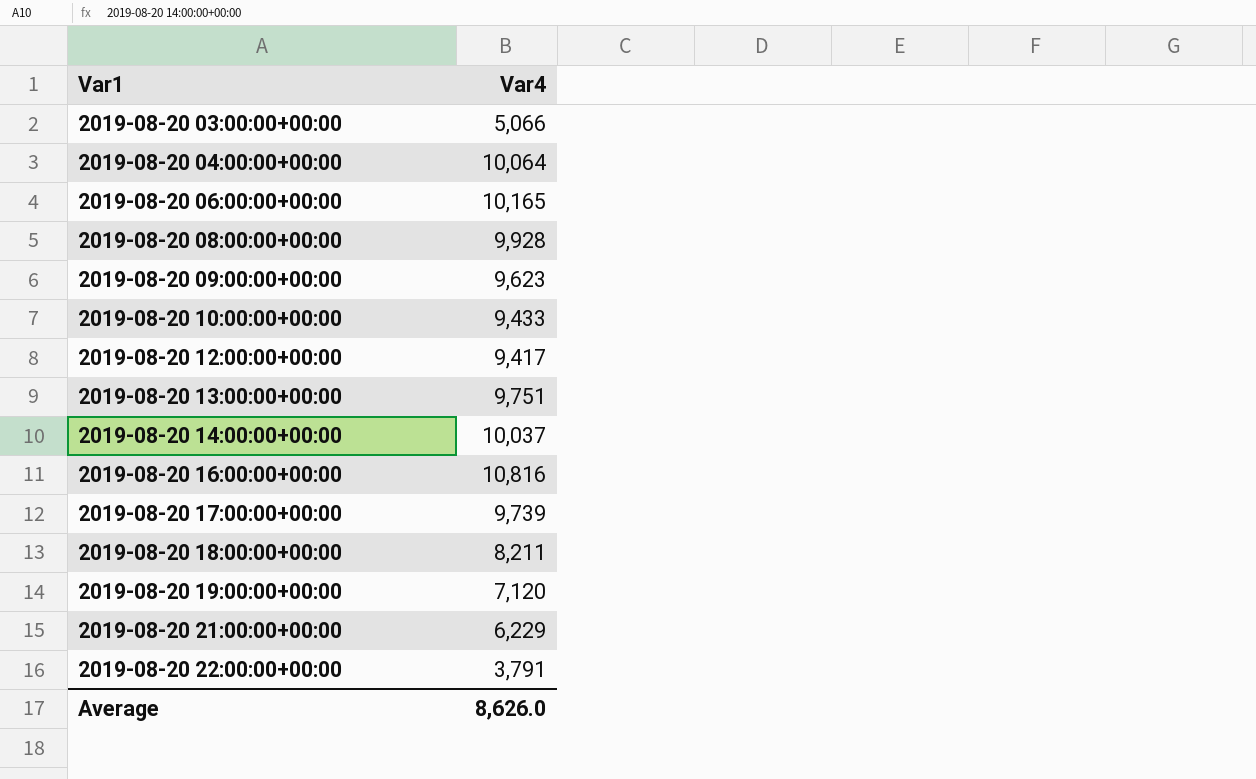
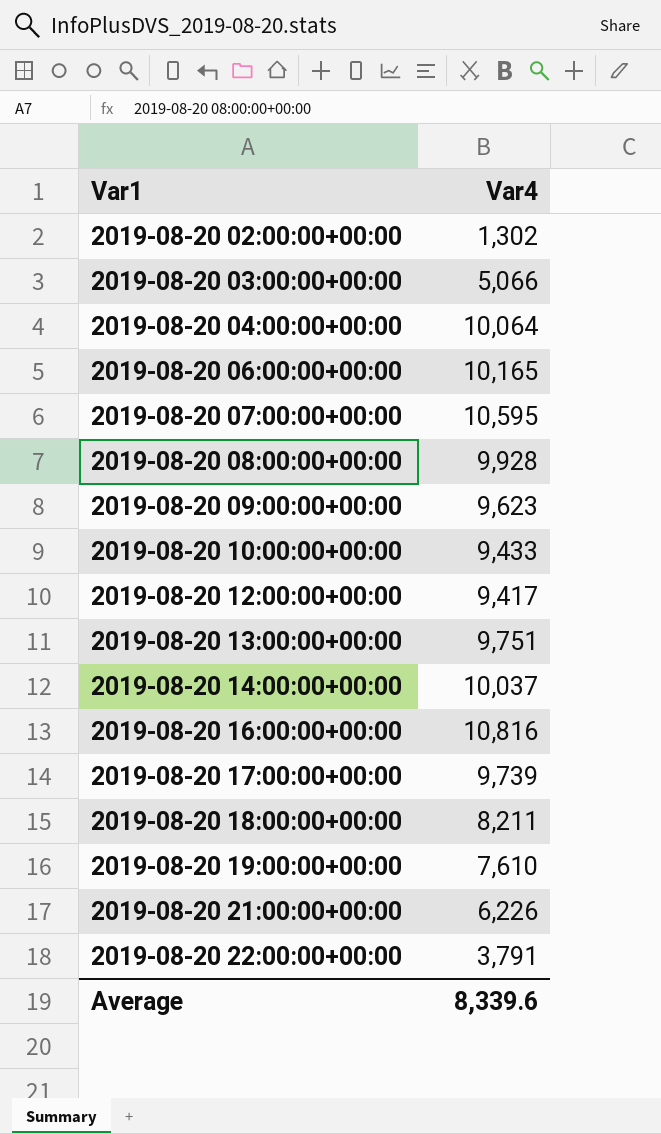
row 2019-08-20 02:00:00+00:00: none -> 1,302
row 2019-08-20 07:00:00+00:00: none -> 10,595
2019-08-20 19:00:00+00:00 | Var4: 7,120 -> 7,610
2019-08-20 21:00:00+00:00 | Var4: 6,229 -> 6,226
Average | Var4: 8,626.0 -> 8,339.6

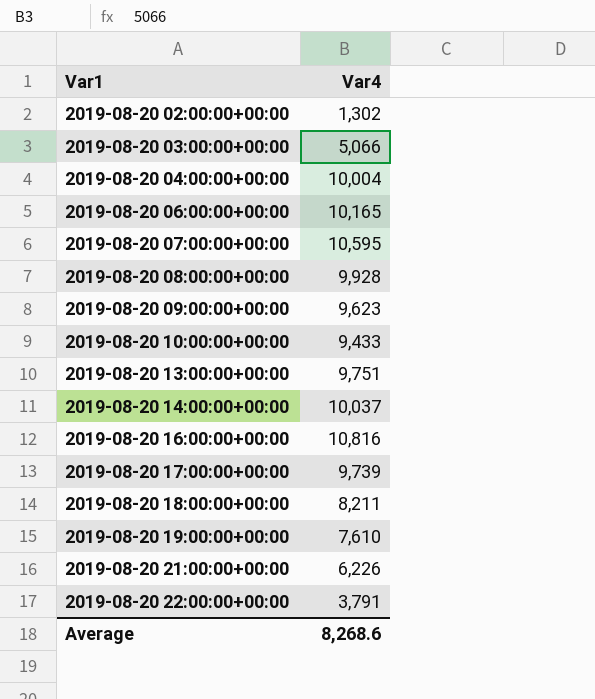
row 2019-08-20 12:00:00+00:00: 9,417 -> none
2019-08-20 04:00:00+00:00 | Var4: 10,064 -> 10,004
Average | Var4: 8,339.6 -> 8,268.6

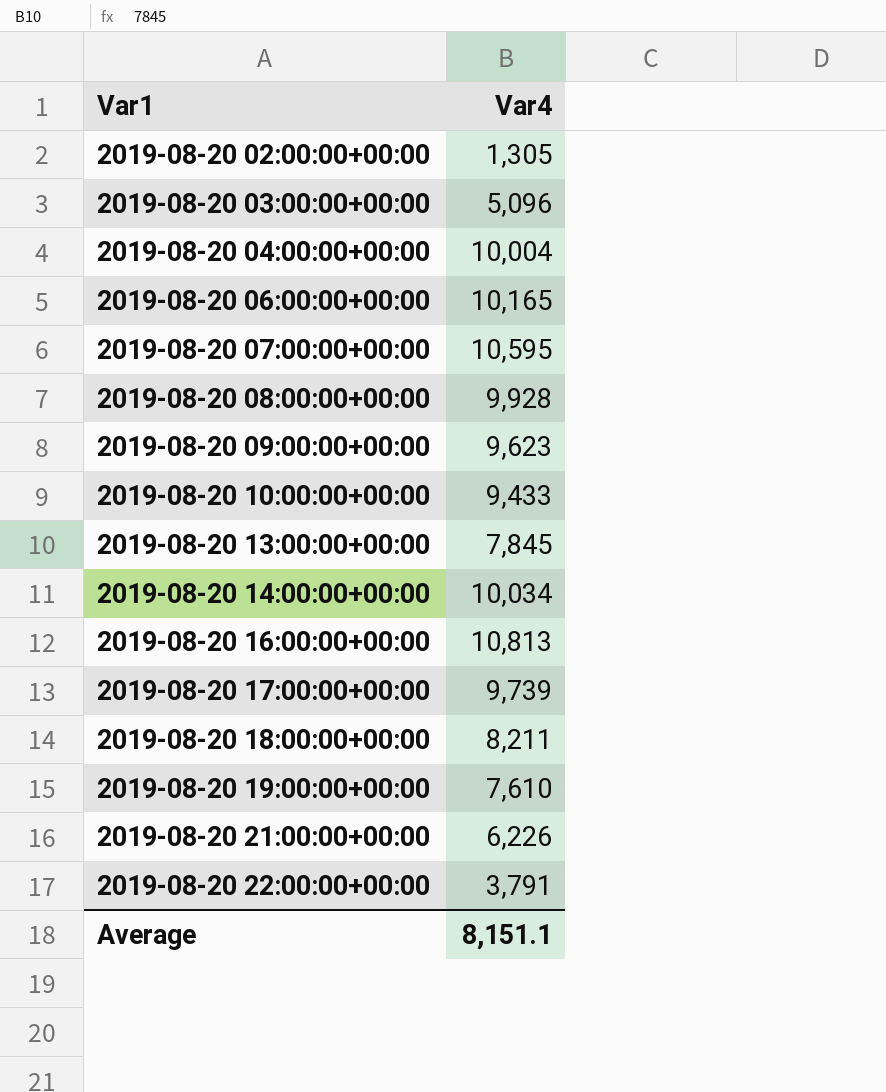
2019-08-20 02:00:00+00:00 | Var4: 1,302 -> 1,305
2019-08-20 03:00:00+00:00 | Var4: 5,066 -> 5,096
2019-08-20 13:00:00+00:00 | Var4: 9,751 -> 7,845
2019-08-20 14:00:00+00:00 | Var4: 10,037 -> 10,034
2019-08-20 16:00:00+00:00 | Var4: 10,816 -> 10,813
Average | Var4: 8,268.6 -> 8,151.1

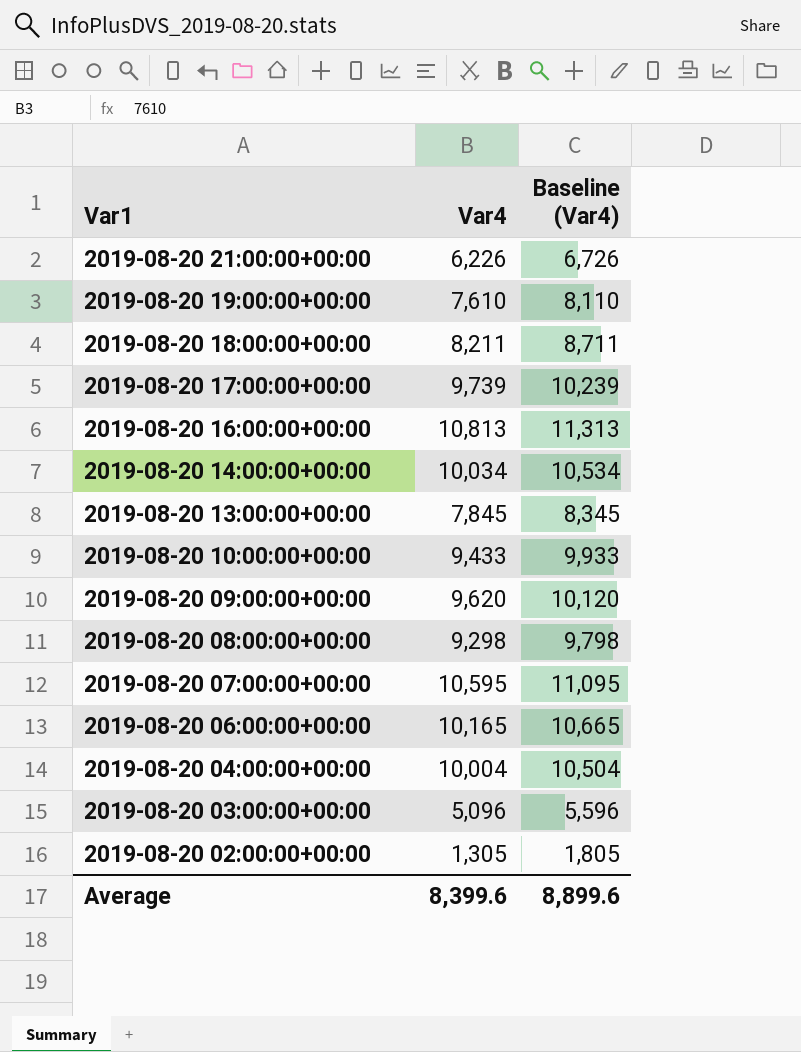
row order: Var1 ascending -> Var1 descending
column Baseline (Var4) | formula: none -> [Var4] + 500
row 2019-08-20 22:00:00+00:00: 3,791 -> none
2019-08-20 09:00:00+00:00 | Var4: 9,623 -> 9,620
2019-08-20 08:00:00+00:00 | Var4: 9,928 -> 9,298
Average | Var4: 8,151.1 -> 8,399.6

